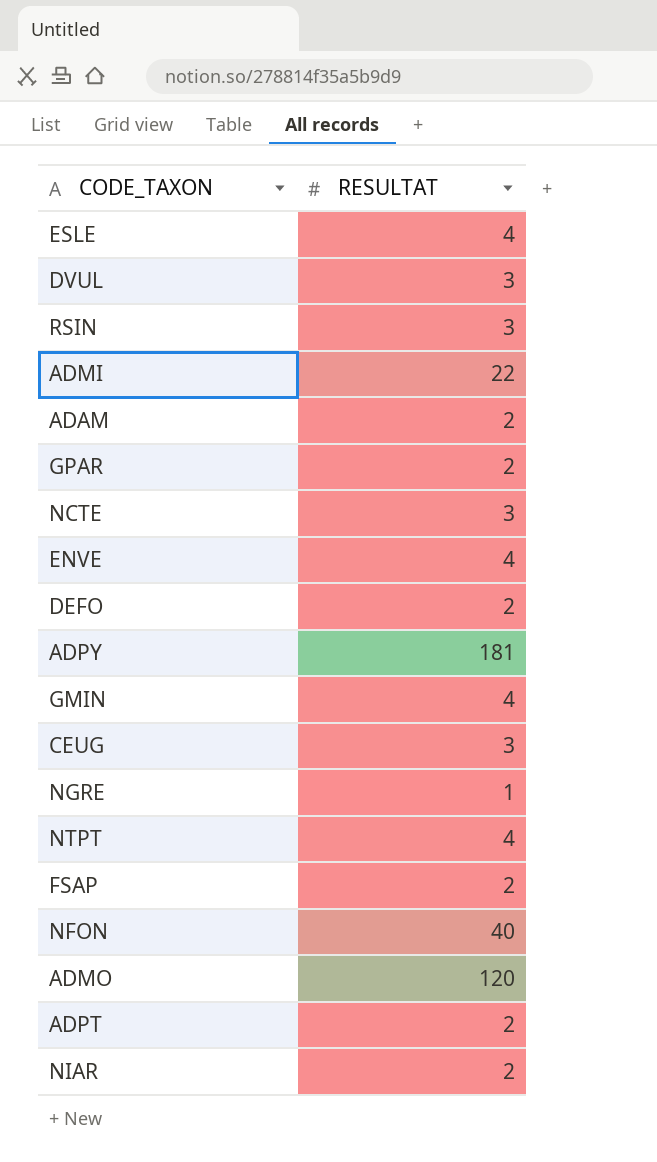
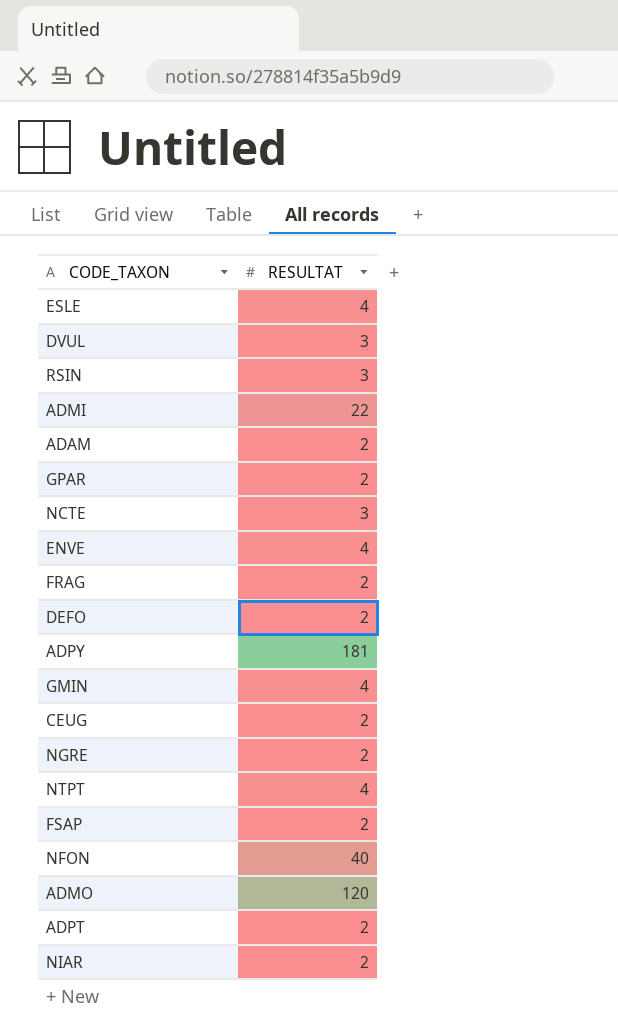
row FRAG: none -> 2
CEUG | RESULTAT: 3 -> 2
NGRE | RESULTAT: 1 -> 2

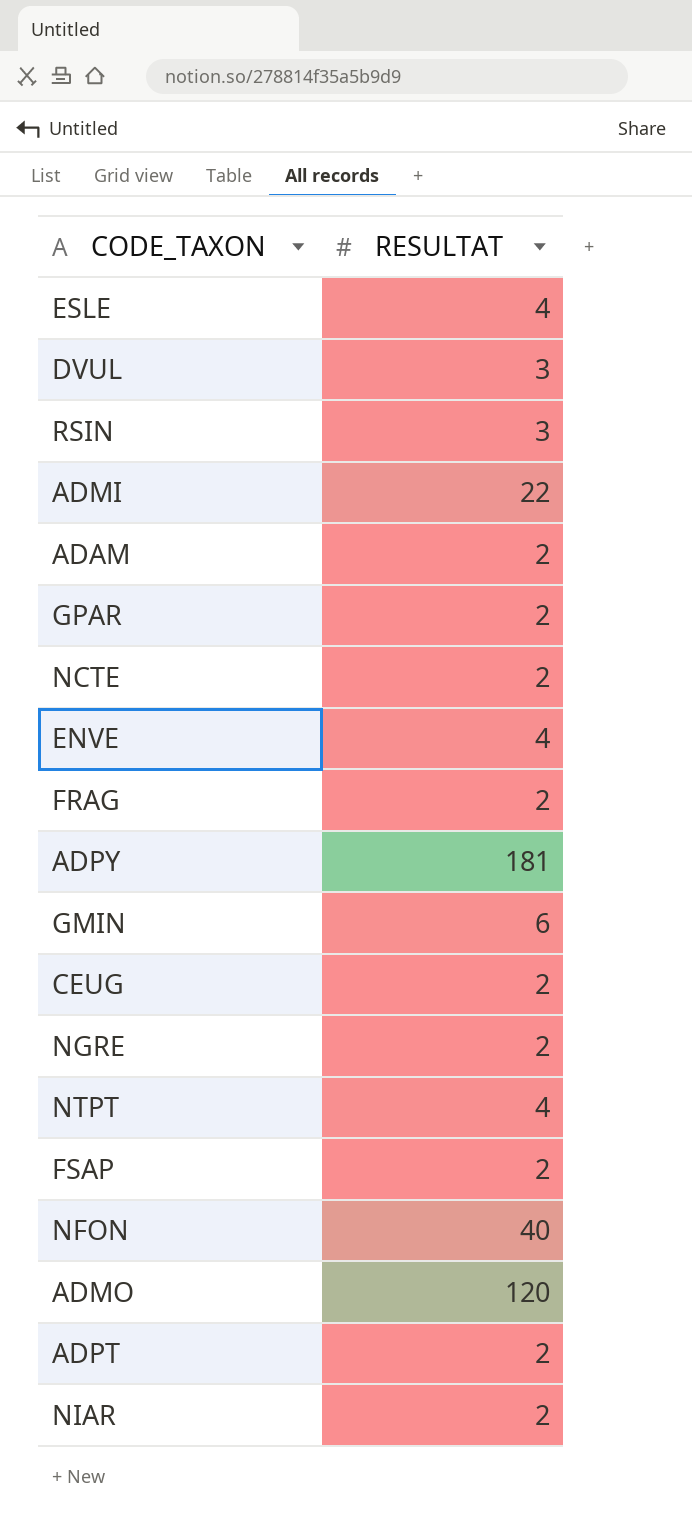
row DEFO: 2 -> none
NCTE | RESULTAT: 3 -> 2
GMIN | RESULTAT: 4 -> 6

